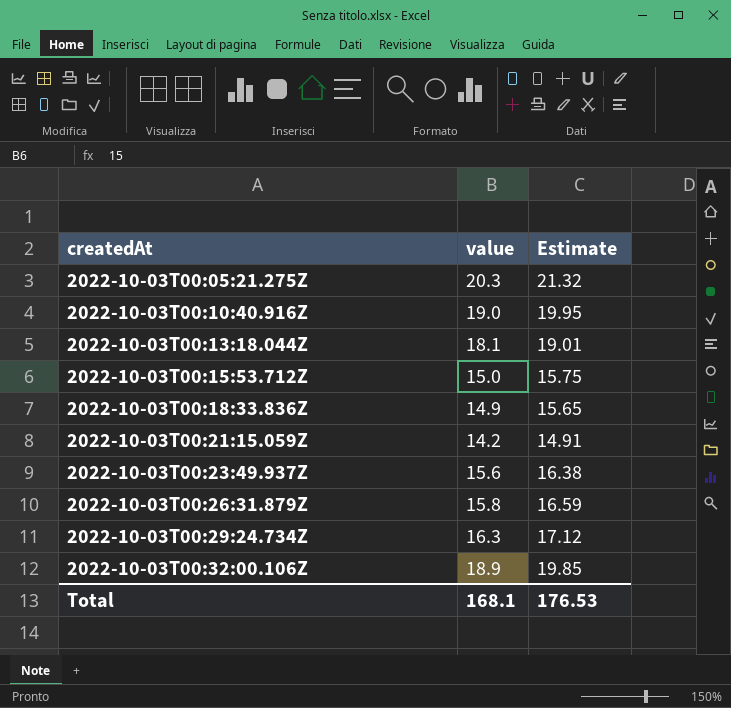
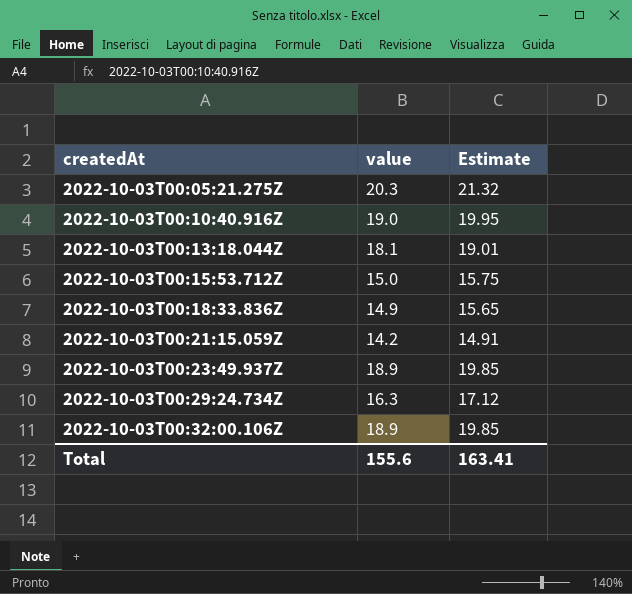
row 2022-10-03T00:26:31.879Z: 15.8 | 16.59 -> none
2022-10-03T00:23:49.937Z | value: 15.6 -> 18.9
2022-10-03T00:23:49.937Z | Estimate: 16.38 -> 19.85
Total | value: 168.1 -> 155.6
Total | Estimate: 176.53 -> 163.41

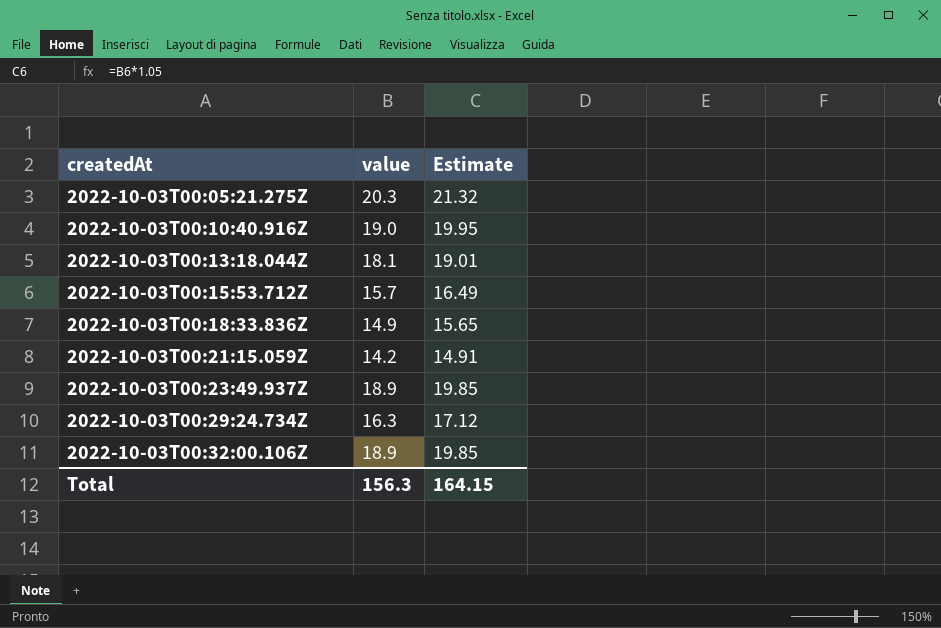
2022-10-03T00:15:53.712Z | value: 15.0 -> 15.7
2022-10-03T00:15:53.712Z | Estimate: 15.75 -> 16.49
Total | value: 155.6 -> 156.3
Total | Estimate: 163.41 -> 164.15

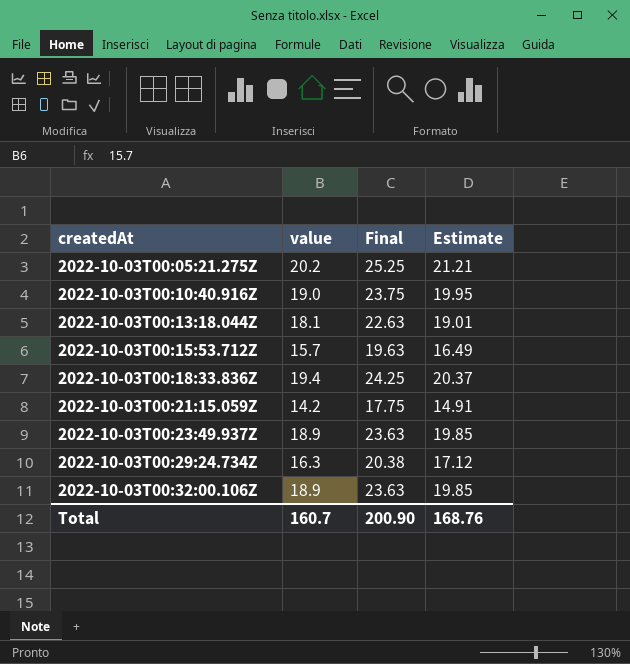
column Final | formula: none -> [value] * 1.25
2022-10-03T00:05:21.275Z | value: 20.3 -> 20.2
2022-10-03T00:05:21.275Z | Estimate: 21.32 -> 21.21
2022-10-03T00:18:33.836Z | value: 14.9 -> 19.4
2022-10-03T00:18:33.836Z | Estimate: 15.65 -> 20.37
Total | value: 156.3 -> 160.7
Total | Estimate: 164.15 -> 168.76

